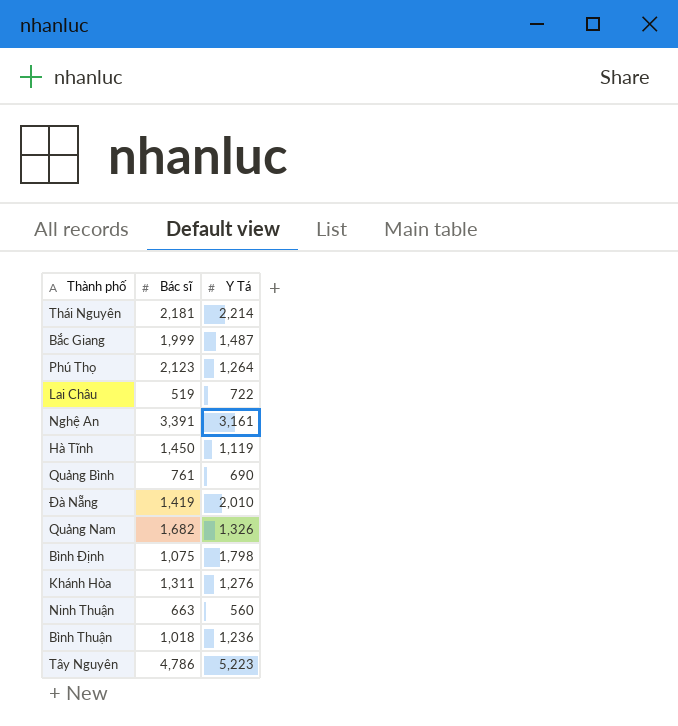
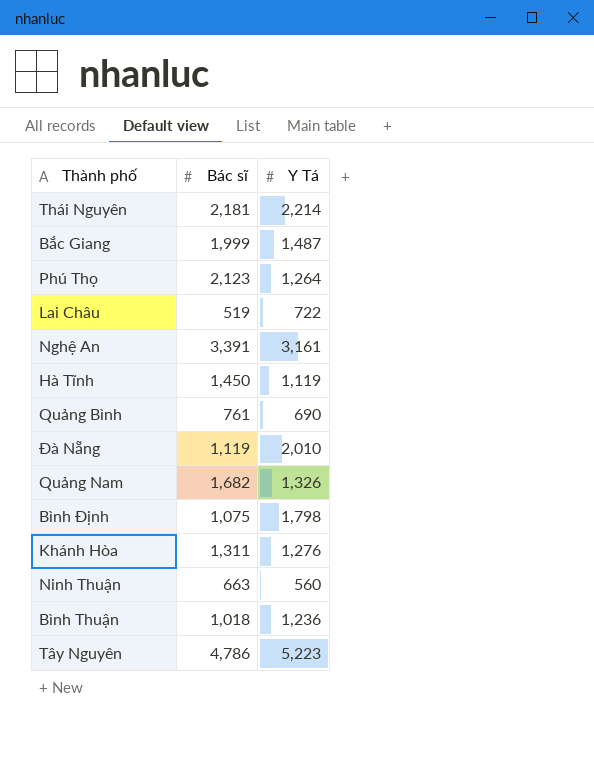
Đà Nẵng | Bác sĩ: 1,419 -> 1,119

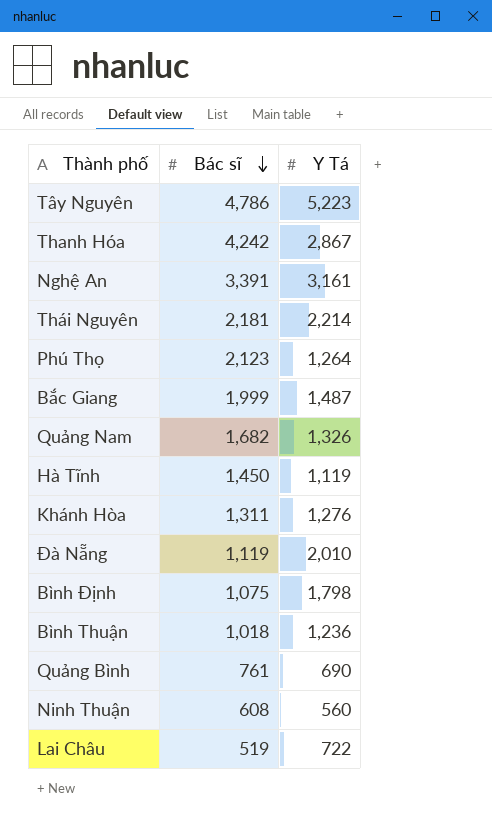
row order: none -> Bác sĩ descending
row Thanh Hóa: none -> 4,242 | 2,867
Ninh Thuận | Bác sĩ: 663 -> 608

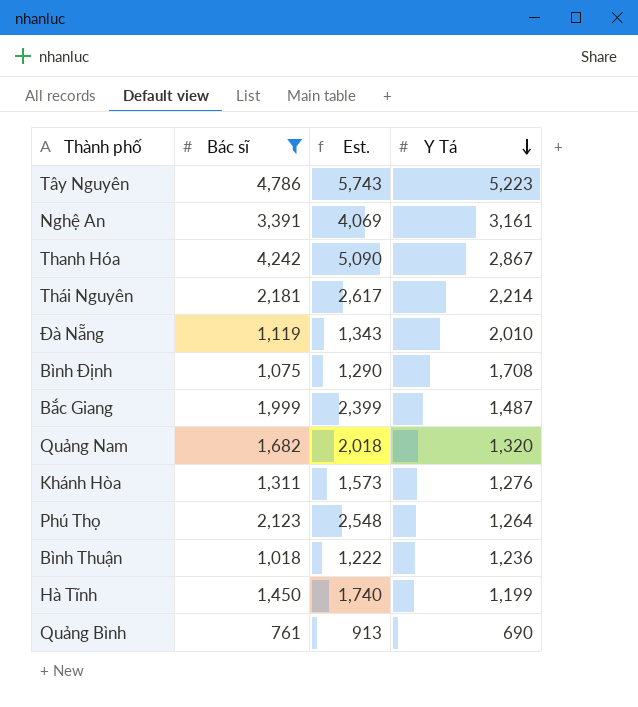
filter: none -> Bác sĩ >= 761
row order: Bác sĩ descending -> Y Tá descending
column Est. | formula: none -> [Bác sĩ] * 1.2
Bình Định | Y Tá: 1,798 -> 1,708
Quảng Nam | Y Tá: 1,326 -> 1,320
Hà Tĩnh | Y Tá: 1,119 -> 1,199

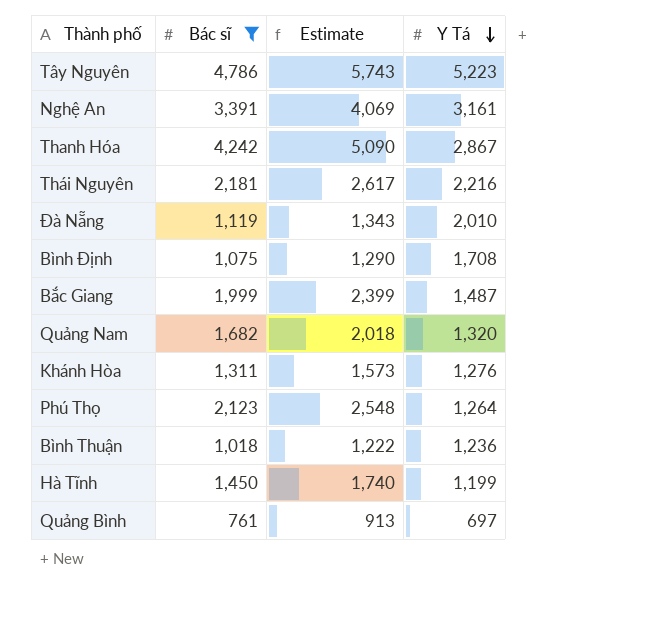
column name: Est. -> Estimate
Thái Nguyên | Y Tá: 2,214 -> 2,216
Quảng Bình | Y Tá: 690 -> 697

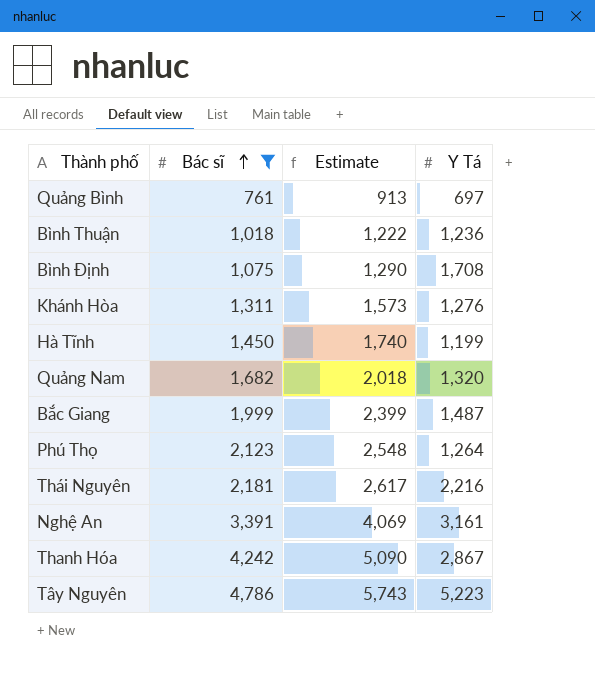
row order: Y Tá descending -> Bác sĩ ascending
row Đà Nẵng: 1,119 | 1,343 | 2,010 -> none

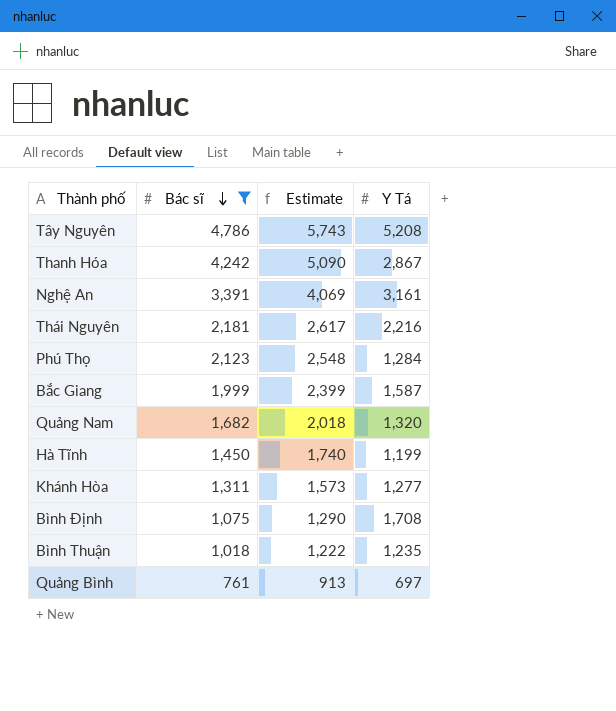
row order: Bác sĩ ascending -> Bác sĩ descending
Tây Nguyên | Y Tá: 5,223 -> 5,208
Phú Thọ | Y Tá: 1,264 -> 1,284
Bắc Giang | Y Tá: 1,487 -> 1,587
Khánh Hòa | Y Tá: 1,276 -> 1,277
Bình Thuận | Y Tá: 1,236 -> 1,235

